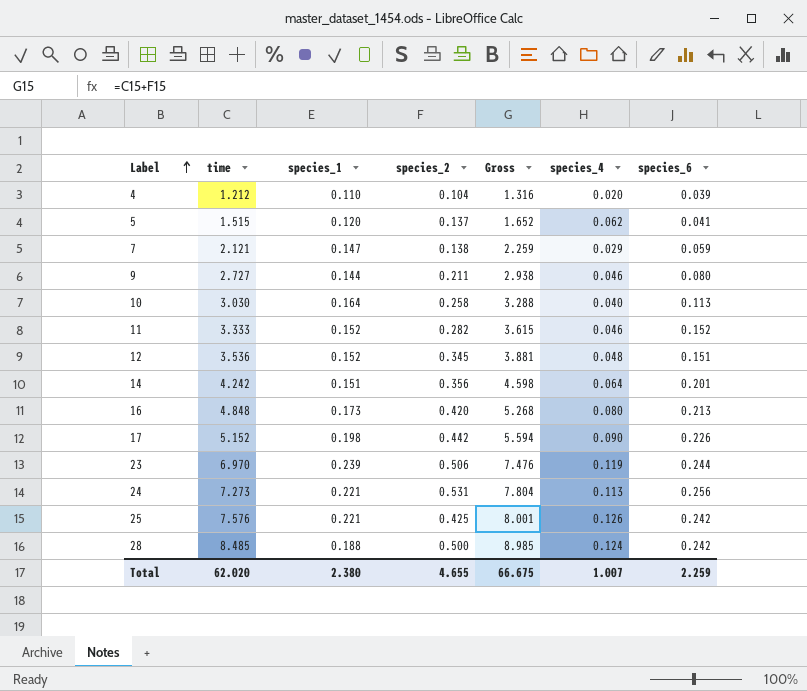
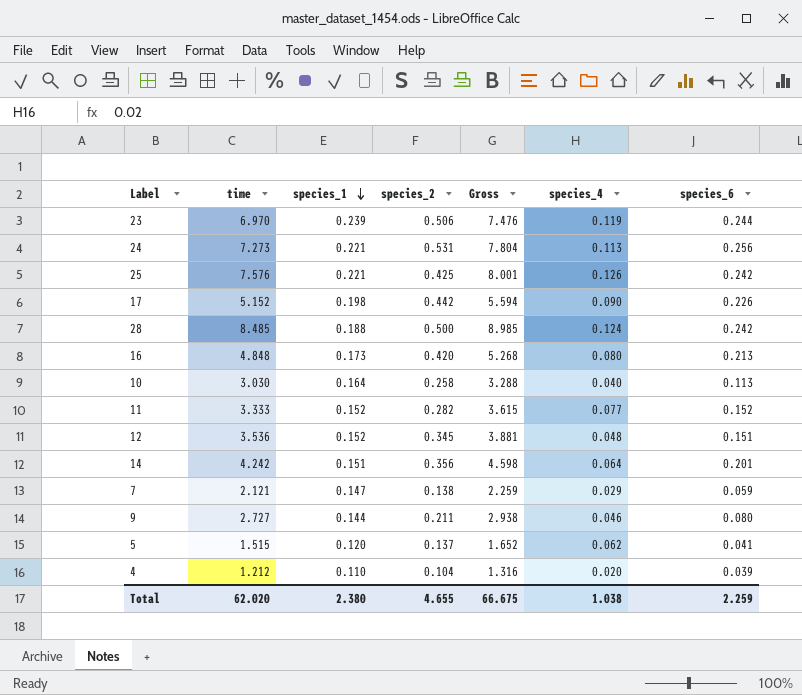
row order: Label ascending -> species_1 descending
11 | species_4: 0.046 -> 0.077
Total | species_4: 1.007 -> 1.038

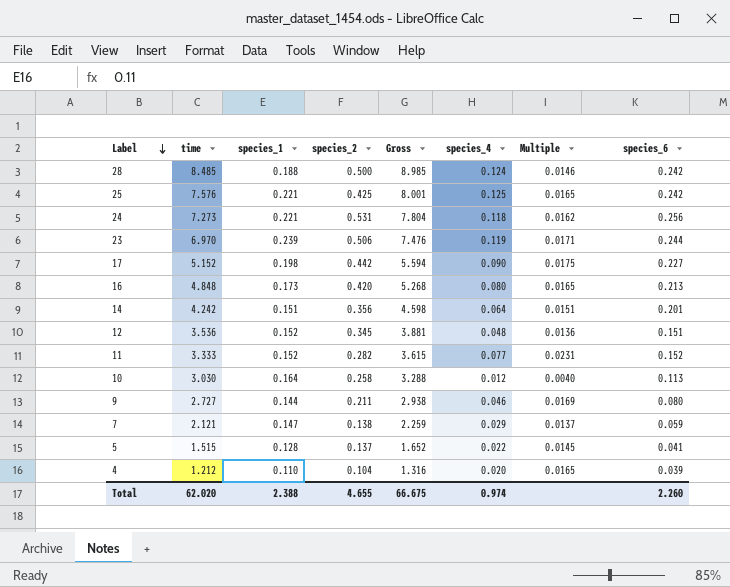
row order: species_1 descending -> Label descending
column Multiple | formula: none -> [species_4] / [time]
25 | species_4: 0.126 -> 0.125
24 | species_4: 0.113 -> 0.118
17 | species_6: 0.226 -> 0.227
10 | species_4: 0.040 -> 0.012
5 | species_1: 0.120 -> 0.128
5 | species_4: 0.062 -> 0.022
Total | species_1: 2.380 -> 2.388
Total | species_4: 1.038 -> 0.974
Total | species_6: 2.259 -> 2.260

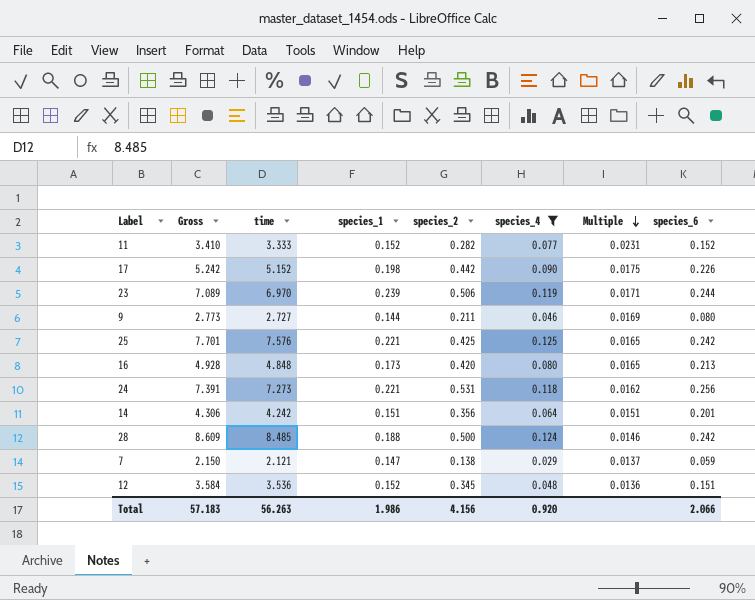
filter: none -> species_4 >= 0.029
row order: Label descending -> Multiple descending
column Gross | formula: [time] + [species_2] -> [time] + [species_4]
column Gross | position: 5 -> 2
17 | species_6: 0.227 -> 0.226
Total | Gross: 66.675 -> 57.183
Total | time: 62.020 -> 56.263
Total | species_1: 2.388 -> 1.986
Total | species_2: 4.655 -> 4.156
Total | species_4: 0.974 -> 0.920
Total | species_6: 2.260 -> 2.066

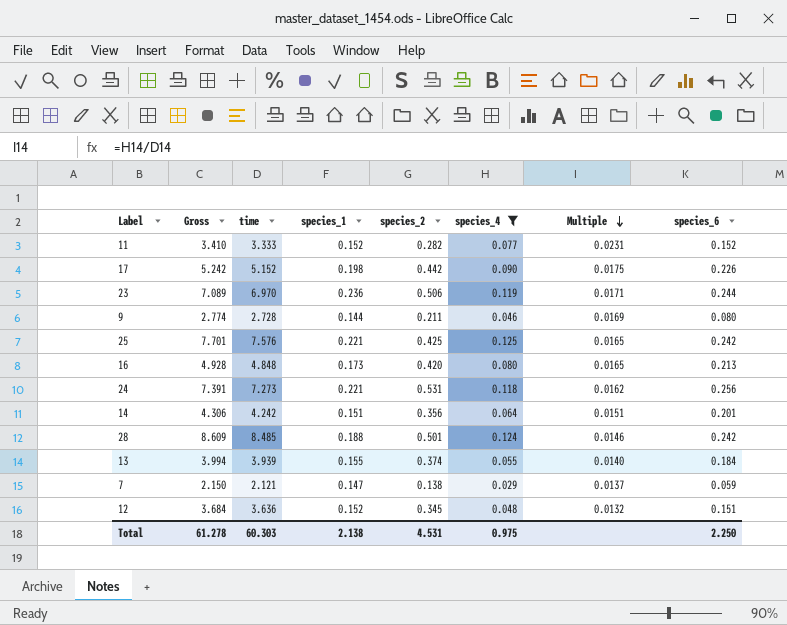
23 | species_1: 0.239 -> 0.236
9 | Gross: 2.773 -> 2.774
9 | time: 2.727 -> 2.728
28 | species_2: 0.500 -> 0.501
row 13: none -> 3.994 | 3.939 | 0.155 | 0.374 | 0.055 | 0.0140 | 0.184
12 | Gross: 3.584 -> 3.684
12 | time: 3.536 -> 3.636
12 | Multiple: 0.0136 -> 0.0132
Total | Gross: 57.183 -> 61.278
Total | time: 56.263 -> 60.303
Total | species_1: 1.986 -> 2.138
Total | species_2: 4.156 -> 4.531
Total | species_4: 0.920 -> 0.975
Total | species_6: 2.066 -> 2.250

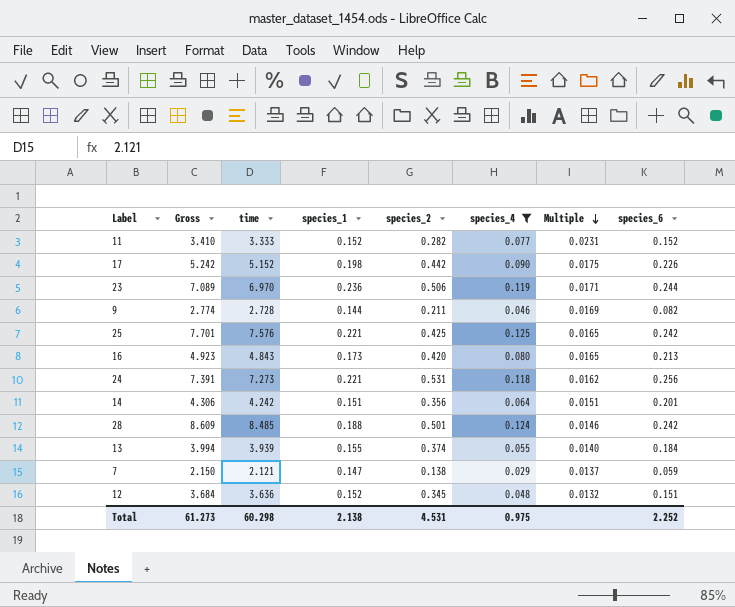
9 | species_6: 0.080 -> 0.082
16 | Gross: 4.928 -> 4.923
16 | time: 4.848 -> 4.843
Total | Gross: 61.278 -> 61.273
Total | time: 60.303 -> 60.298
Total | species_6: 2.250 -> 2.252

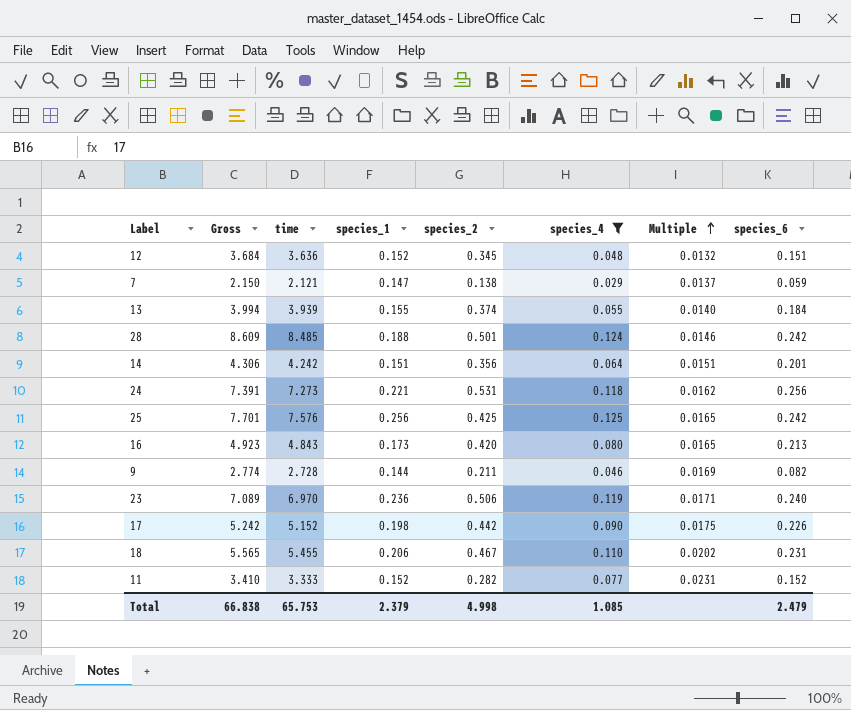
row order: Multiple descending -> Multiple ascending
25 | species_1: 0.221 -> 0.256
23 | species_6: 0.244 -> 0.240
row 18: none -> 5.565 | 5.455 | 0.206 | 0.467 | 0.110 | 0.0202 | 0.231
Total | Gross: 61.273 -> 66.838
Total | time: 60.298 -> 65.753
Total | species_1: 2.138 -> 2.379
Total | species_2: 4.531 -> 4.998
Total | species_4: 0.975 -> 1.085
Total | species_6: 2.252 -> 2.479

